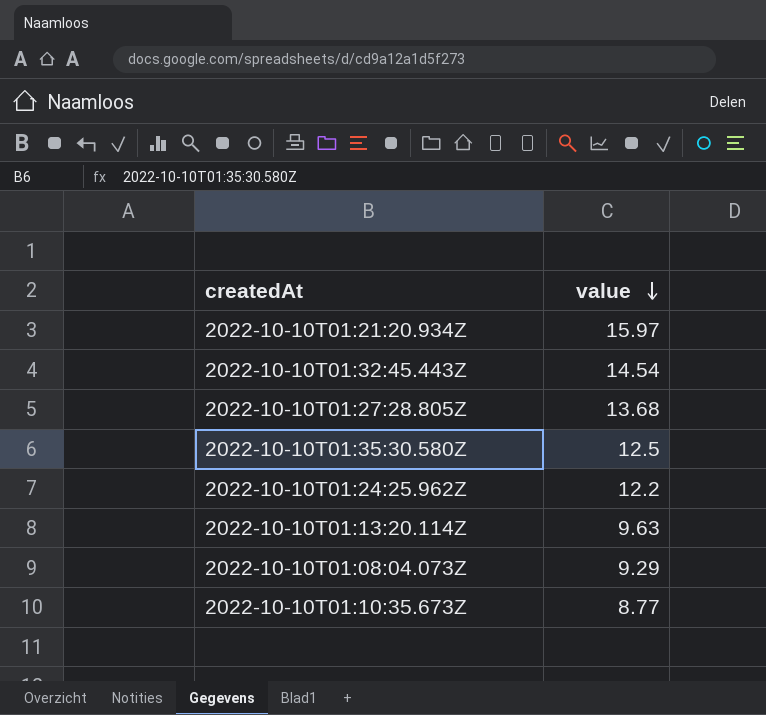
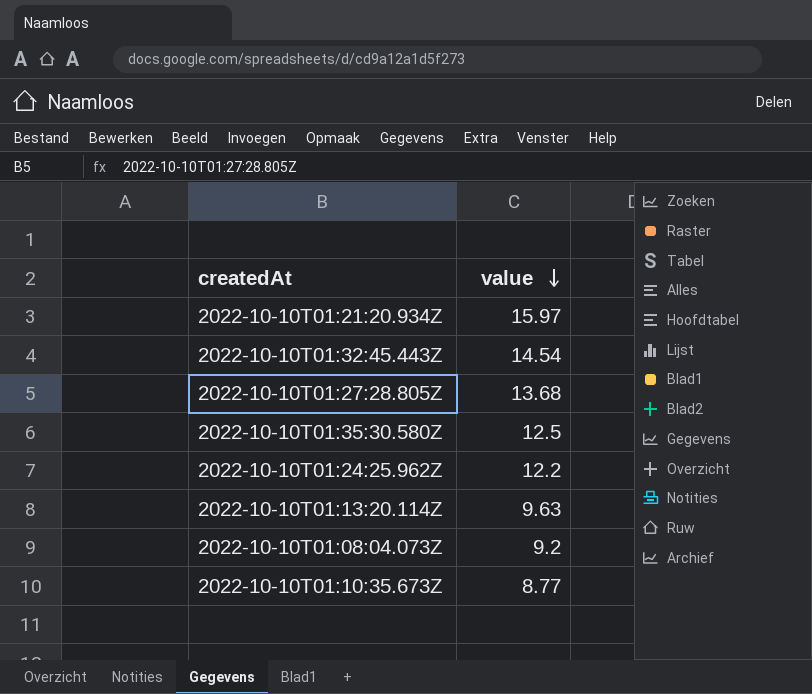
2022-10-10T01:08:04.073Z | value: 9.29 -> 9.2

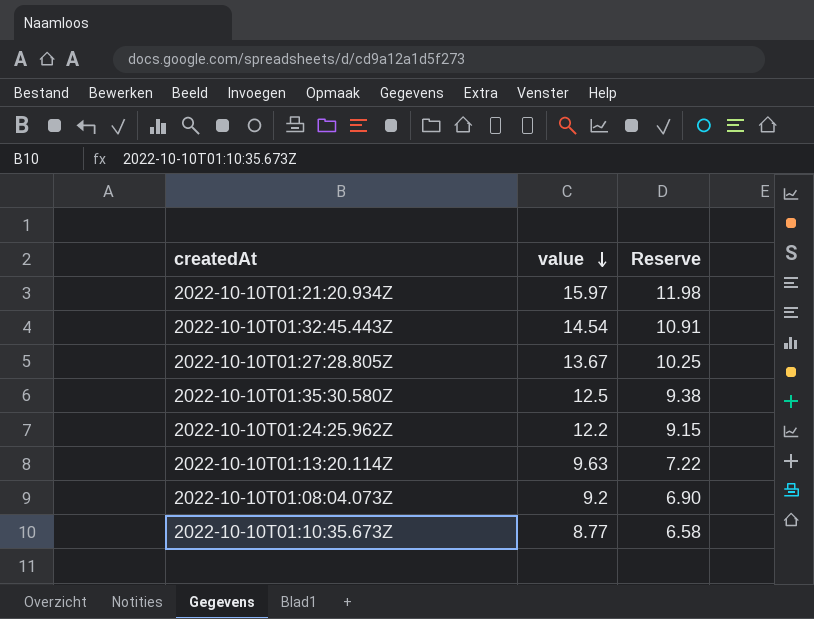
column Reserve | formula: none -> [value] * 0.75
2022-10-10T01:27:28.805Z | value: 13.68 -> 13.67

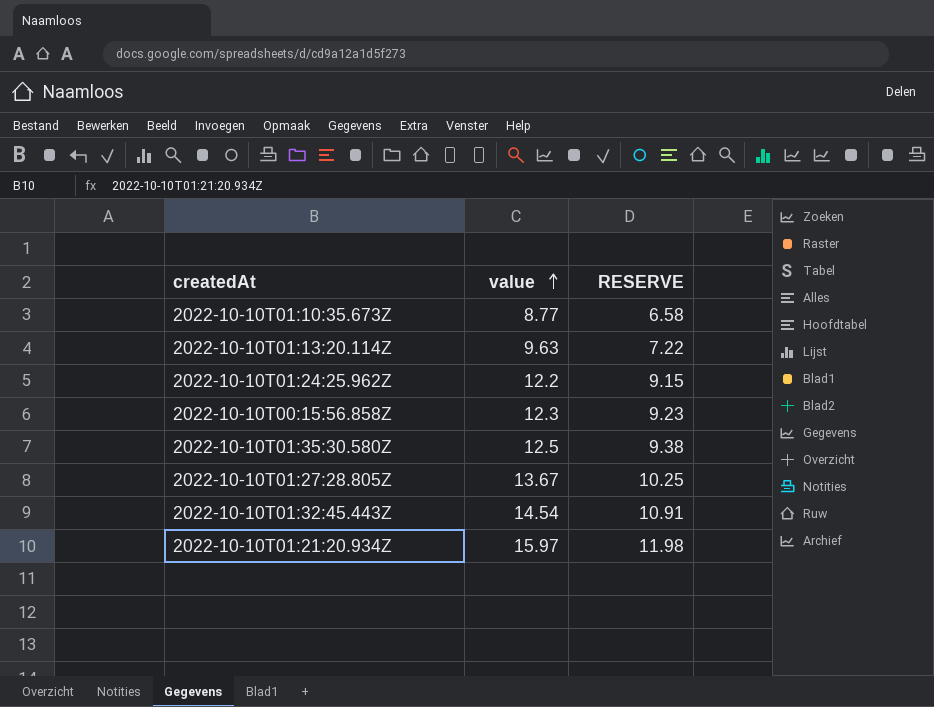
row order: value descending -> value ascending
column name: Reserve -> RESERVE
row 2022-10-10T01:08:04.073Z: 9.2 | 6.90 -> none
row 2022-10-10T00:15:56.858Z: none -> 12.3 | 9.23

